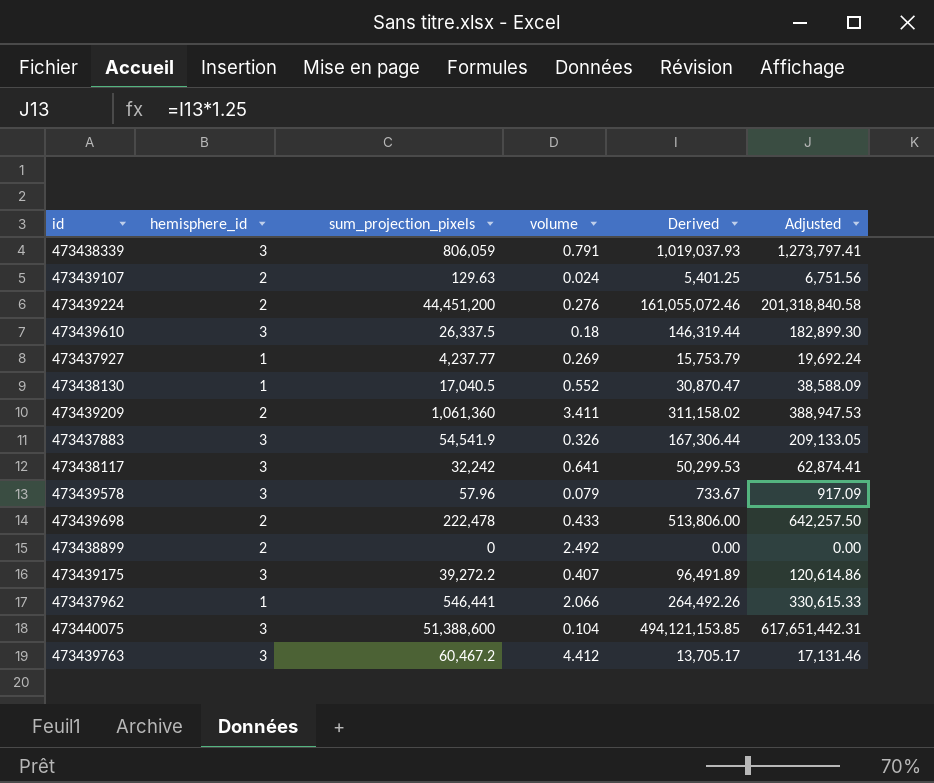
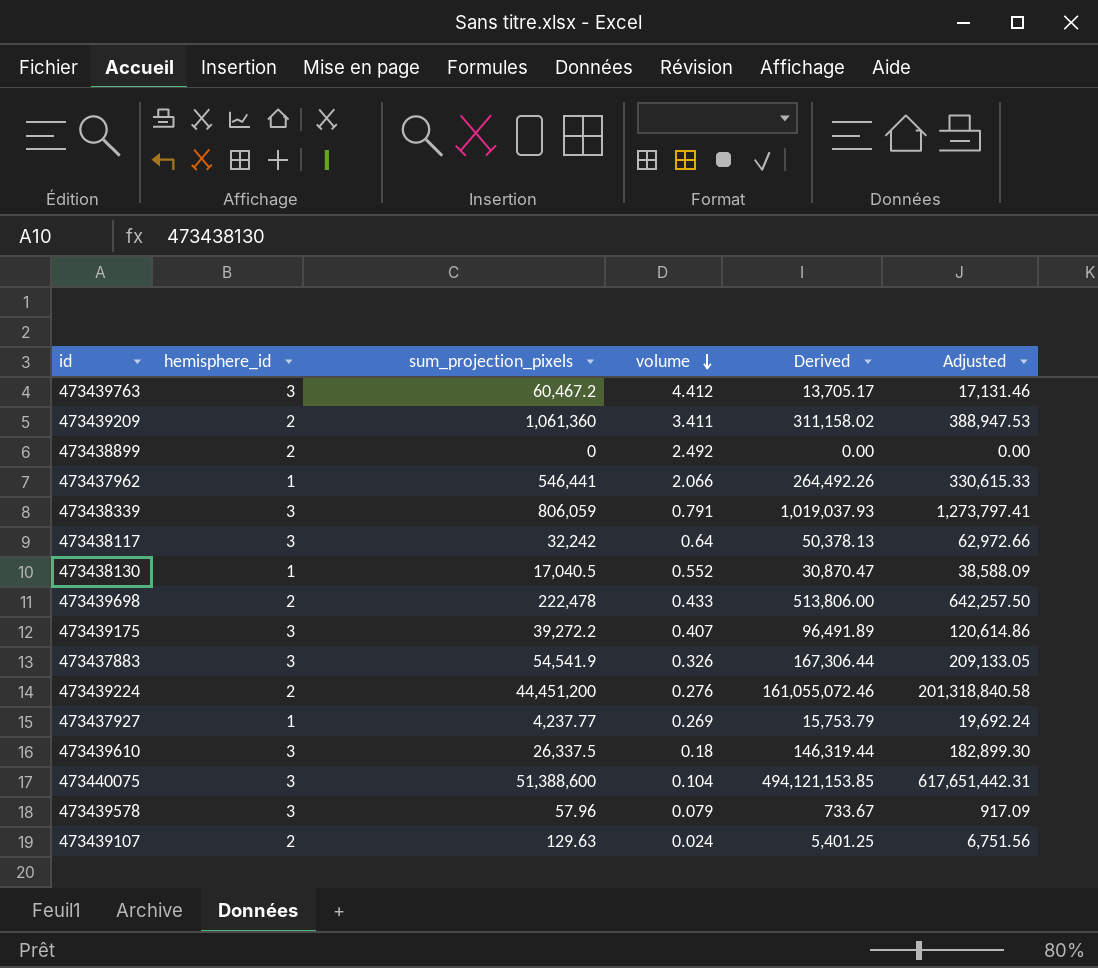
row order: none -> volume descending
473438117 | volume: 0.641 -> 0.64
473438117 | Derived: 50,299.53 -> 50,378.13
473438117 | Adjusted: 62,874.41 -> 62,972.66

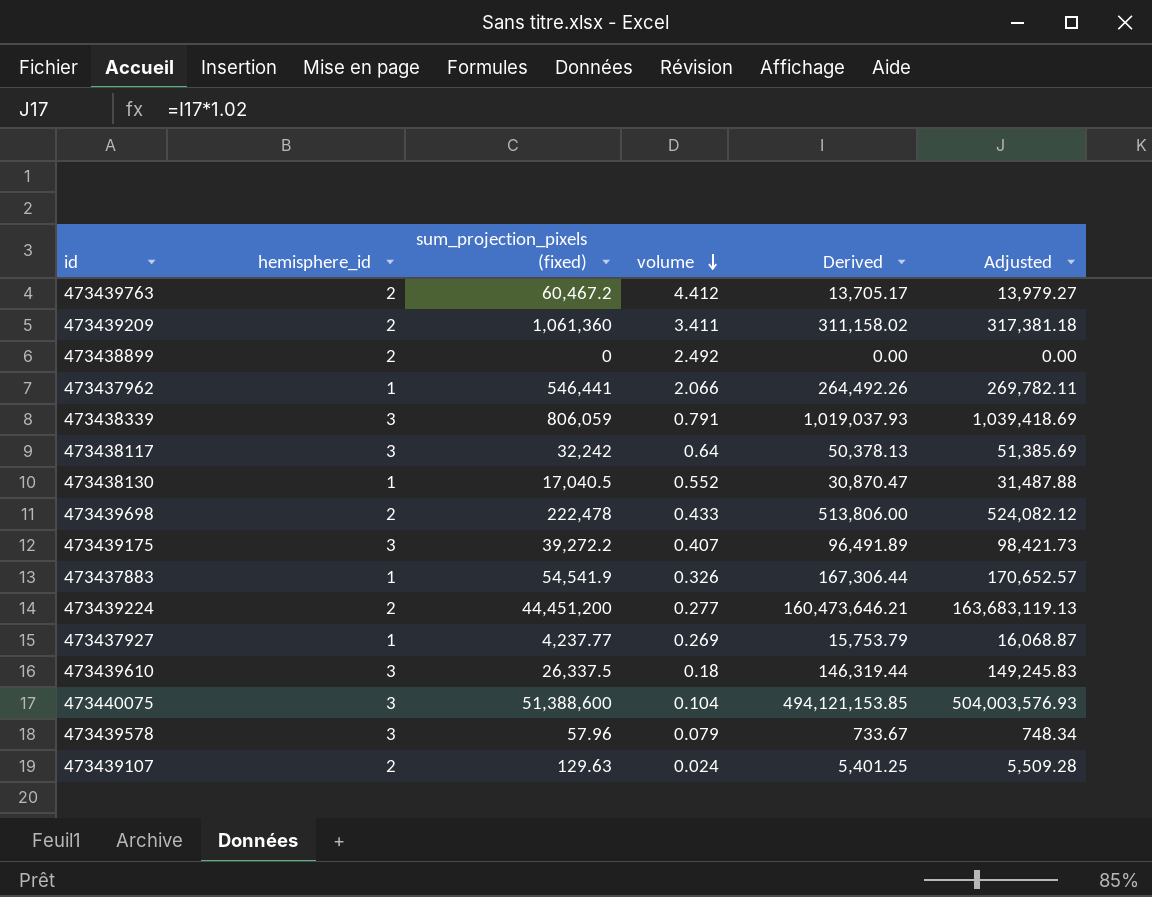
column name: sum_projection_pixels -> sum_projection_pixels (fixed)
column Adjusted | formula: [Derived] * 1.25 -> [Derived] * 1.02
473439763 | hemisphere_id: 3 -> 2
473437883 | hemisphere_id: 3 -> 1
473439224 | volume: 0.276 -> 0.277
473439224 | Derived: 161,055,072.46 -> 160,473,646.21

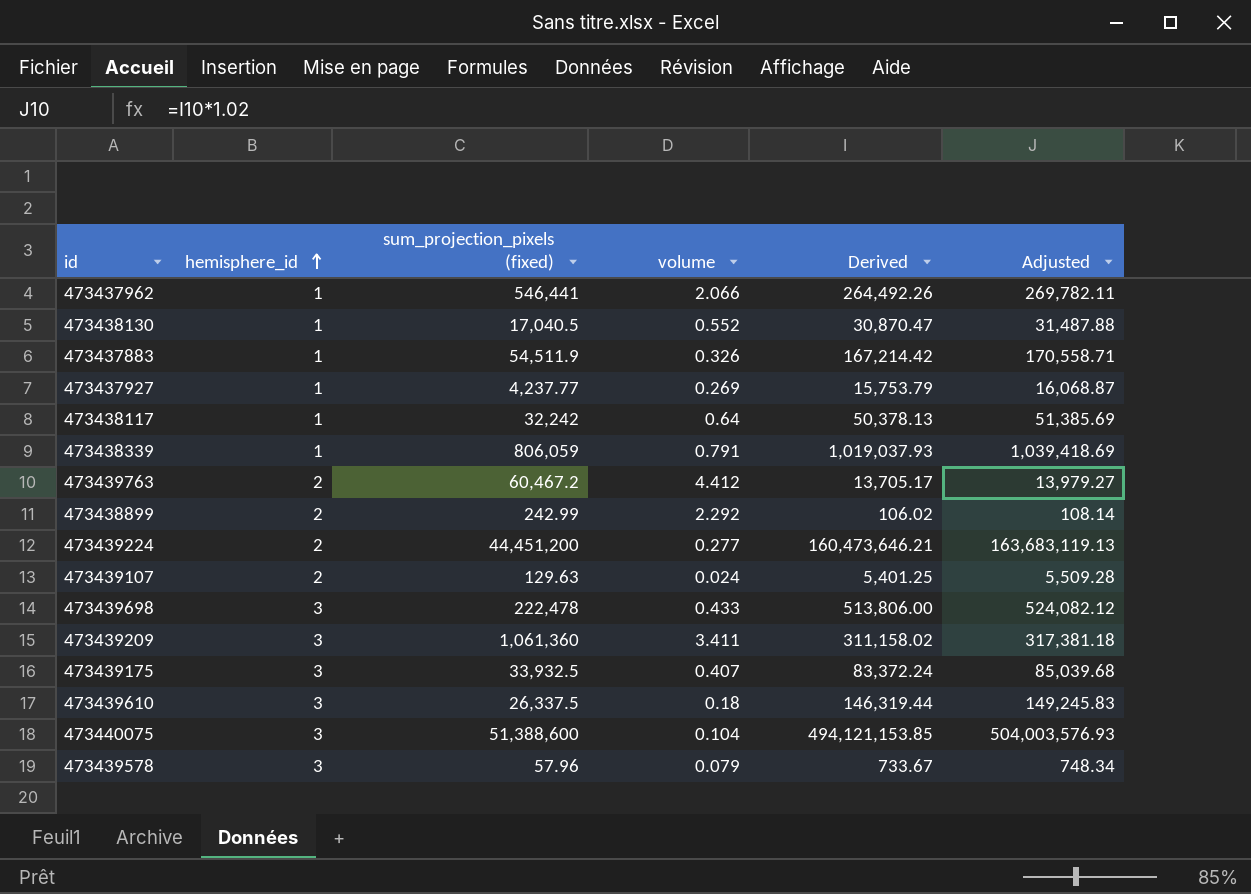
row order: volume descending -> hemisphere_id ascending
473437883 | sum_projection_pixels (fixed): 54,541.9 -> 54,511.9
473437883 | Derived: 167,306.44 -> 167,214.42
473437883 | Adjusted: 170,652.57 -> 170,558.71
473438117 | hemisphere_id: 3 -> 1
473438339 | hemisphere_id: 3 -> 1
473438899 | sum_projection_pixels (fixed): 0 -> 242.99
473438899 | volume: 2.492 -> 2.292
473438899 | Derived: 0.00 -> 106.02
473438899 | Adjusted: 0.00 -> 108.14
473439698 | hemisphere_id: 2 -> 3
473439209 | hemisphere_id: 2 -> 3
473439175 | sum_projection_pixels (fixed): 39,272.2 -> 33,932.5
473439175 | Derived: 96,491.89 -> 83,372.24
473439175 | Adjusted: 98,421.73 -> 85,039.68

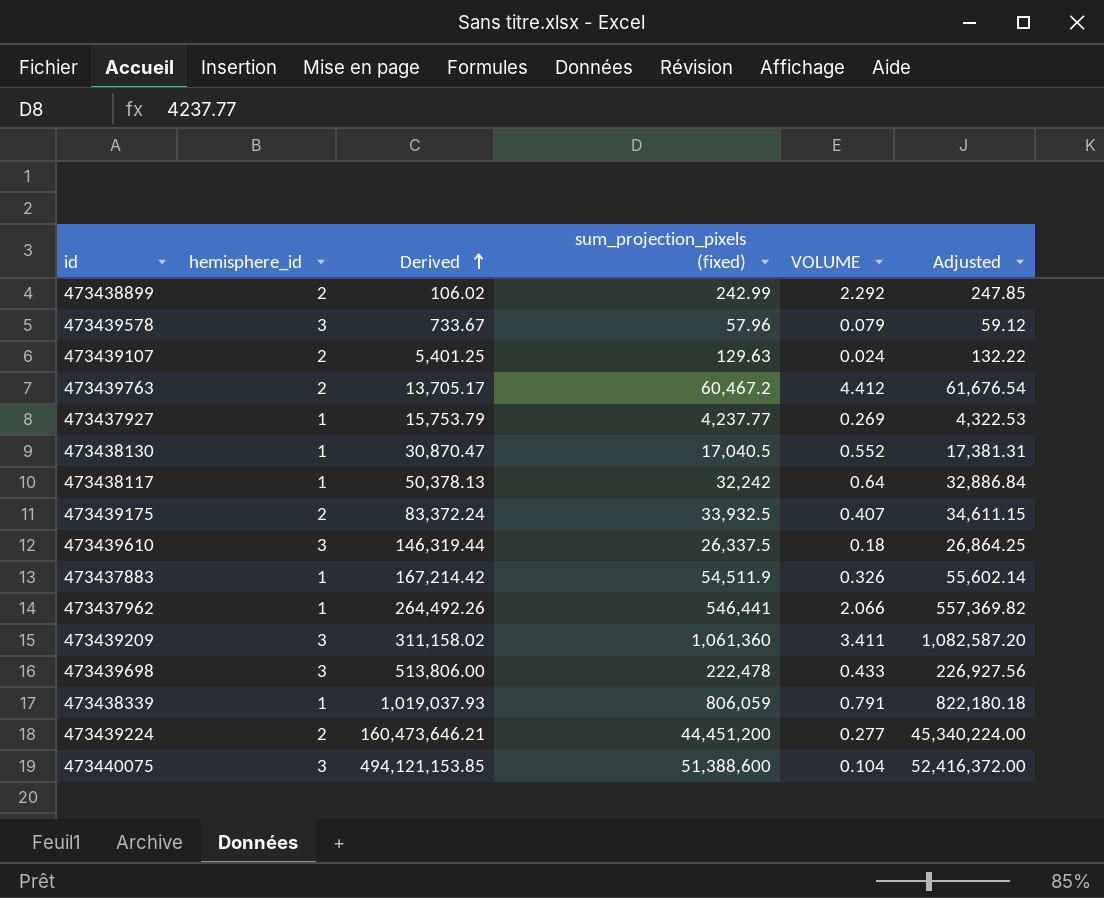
row order: hemisphere_id ascending -> Derived ascending
column Derived | position: 5 -> 3
column name: volume -> VOLUME
column Adjusted | formula: [Derived] * 1.02 -> [sum_projection_pixels (fixed)] * 1.02
473439175 | hemisphere_id: 3 -> 2

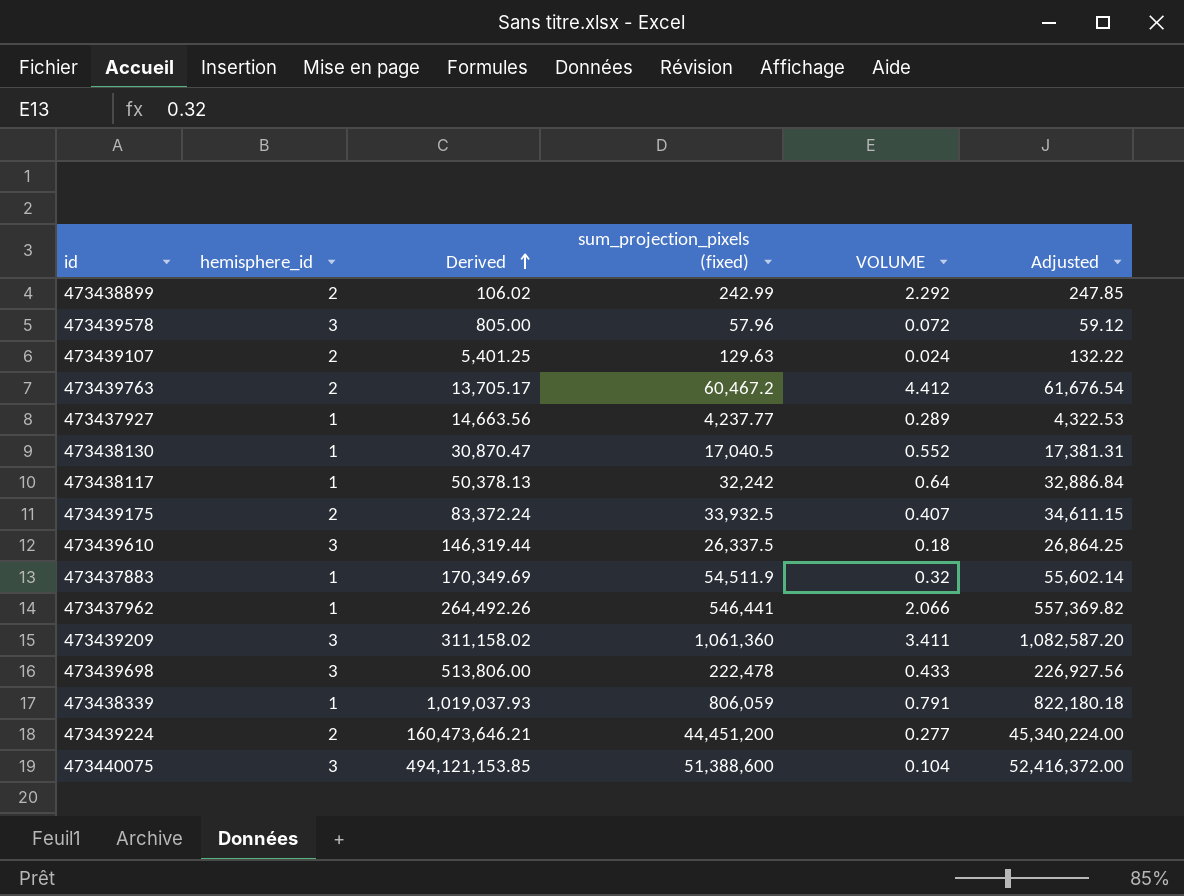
473439578 | Derived: 733.67 -> 805.00
473439578 | VOLUME: 0.079 -> 0.072
473437927 | Derived: 15,753.79 -> 14,663.56
473437927 | VOLUME: 0.269 -> 0.289
473437883 | Derived: 167,214.42 -> 170,349.69
473437883 | VOLUME: 0.326 -> 0.32

